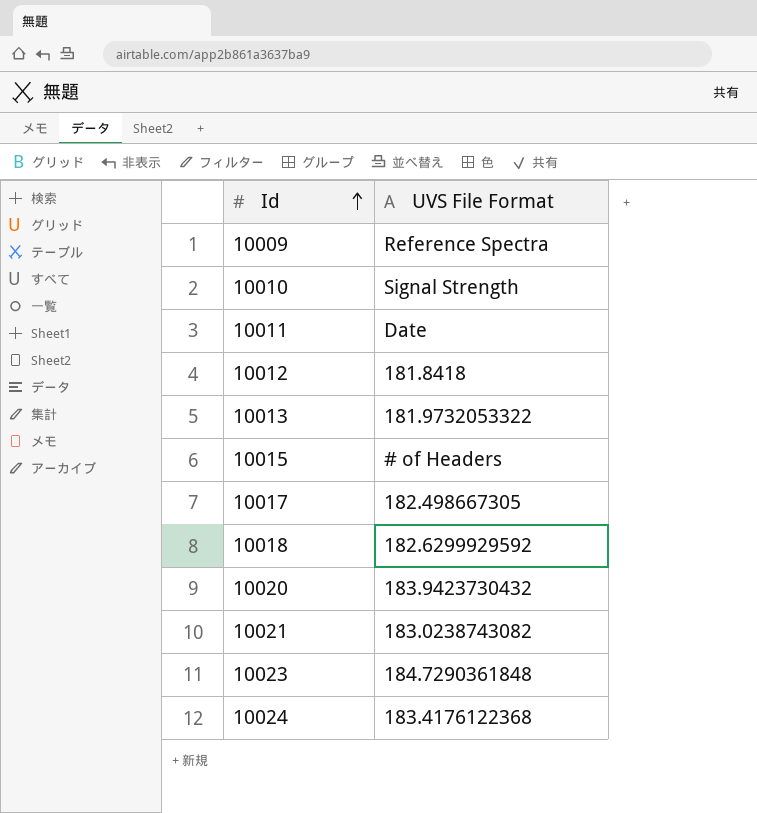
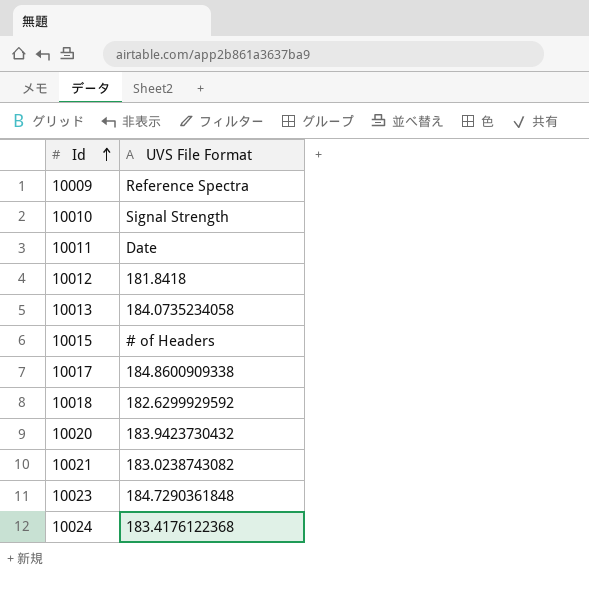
10013 | UVS File Format: 181.9732053322 -> 184.0735234058
10017 | UVS File Format: 182.498667305 -> 184.8600909338

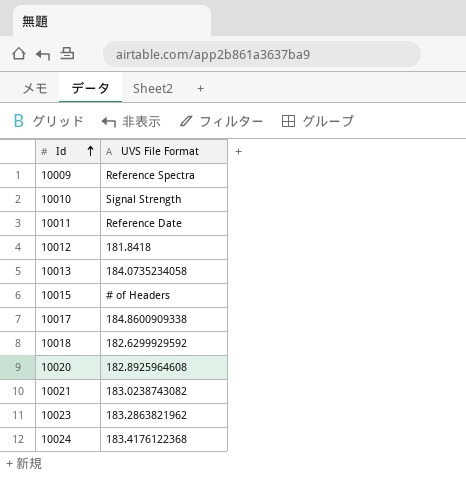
10011 | UVS File Format: Date -> Reference Date
10020 | UVS File Format: 183.9423730432 -> 182.8925964608
10023 | UVS File Format: 184.7290361848 -> 183.2863821962

